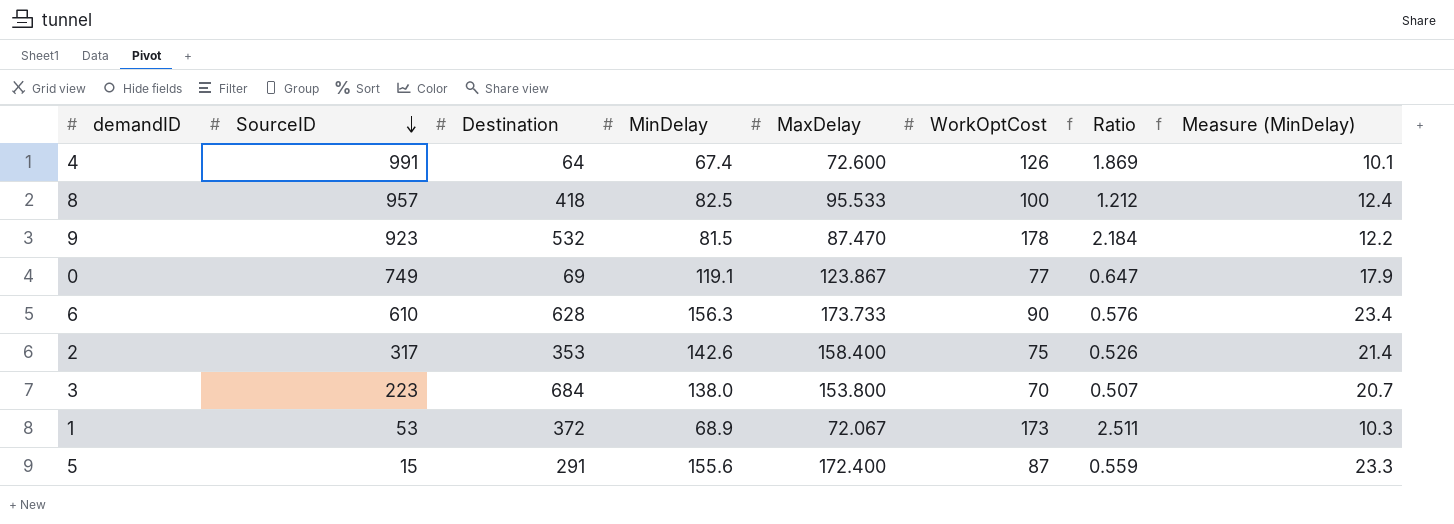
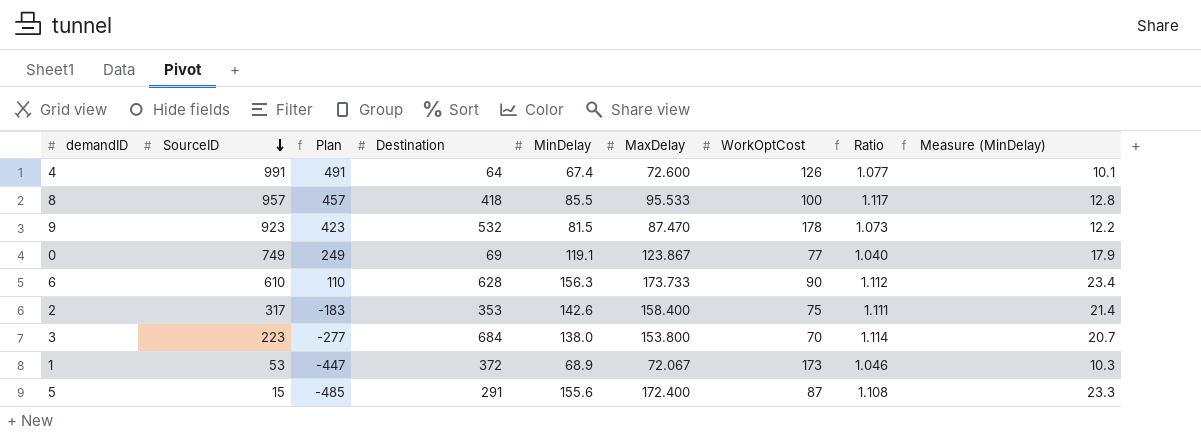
column Plan | formula: none -> [SourceID] - 500
column Ratio | formula: [WorkOptCost] / [MinDelay] -> [MaxDelay] / [MinDelay]
8 | MinDelay: 82.5 -> 85.5
8 | Measure (MinDelay): 12.4 -> 12.8

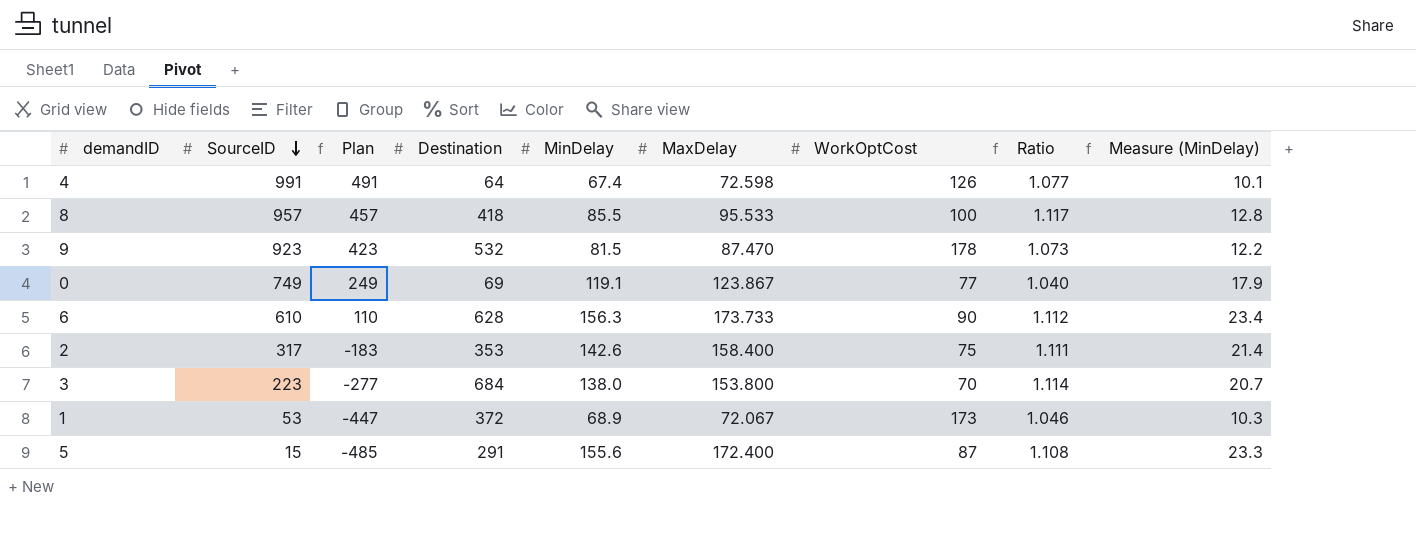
4 | MaxDelay: 72.600 -> 72.598

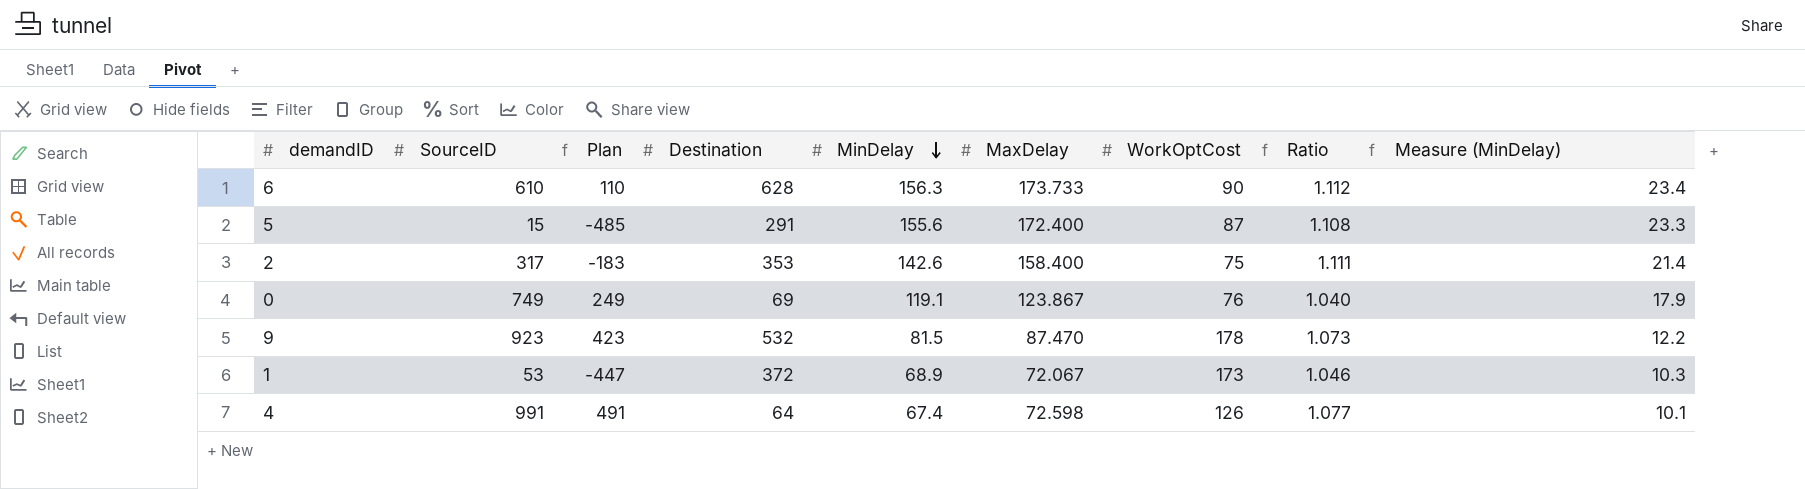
row order: SourceID descending -> MinDelay descending
row 8: 957 | 457 | 418 | 85.5 | 95.533 | 100 | 1.117 | 12.8 -> none
row 3: 223 | -277 | 684 | 138.0 | 153.800 | 70 | 1.114 | 20.7 -> none
0 | WorkOptCost: 77 -> 76

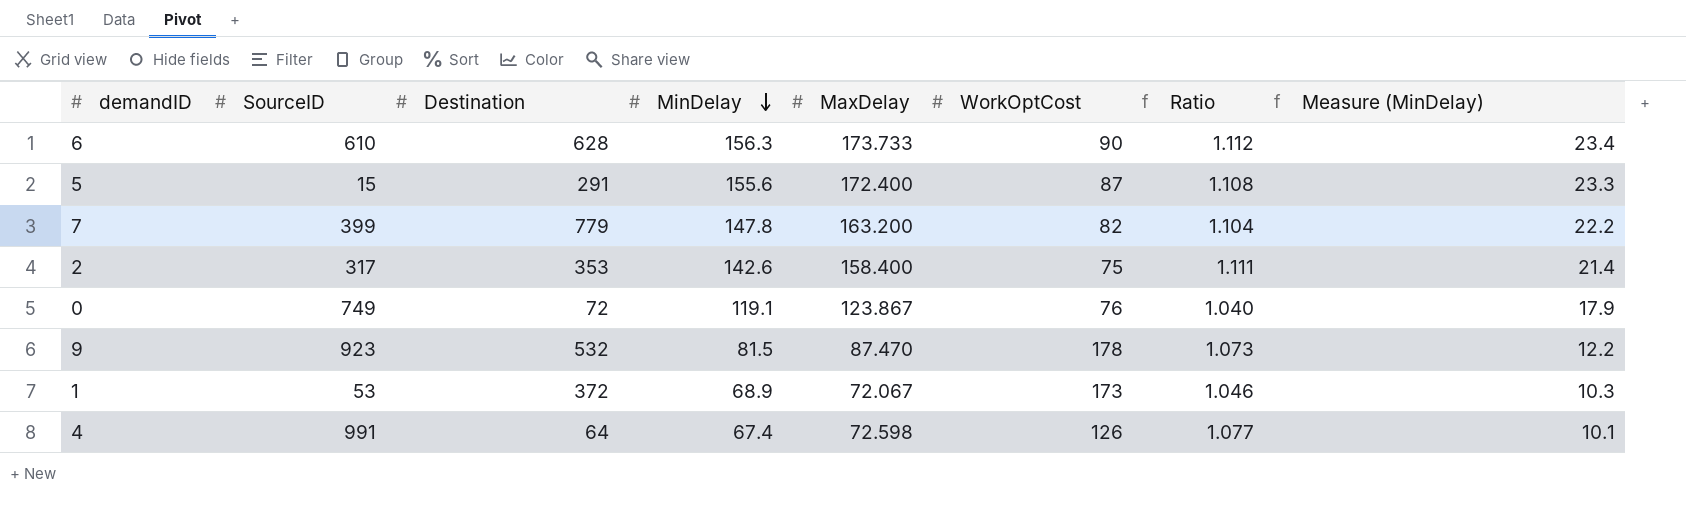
column Plan | formula: [SourceID] - 500 -> none
row 7: none -> 399 | 779 | 147.8 | 163.200 | 82 | 1.104 | 22.2
0 | Destination: 69 -> 72

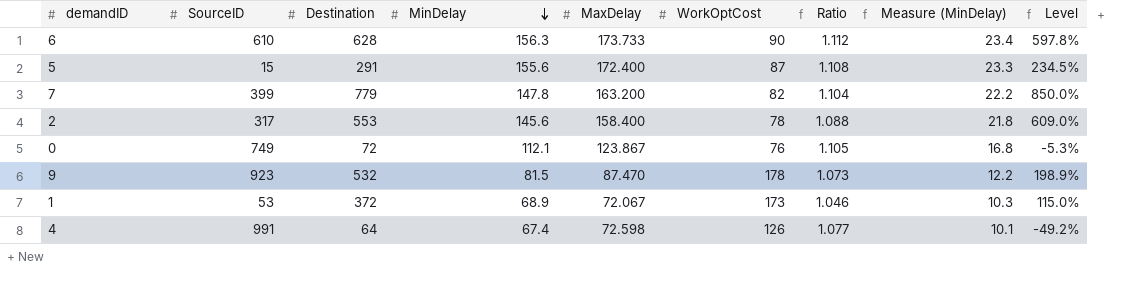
column Level | formula: none -> ([Destination] - [WorkOptCost]) / [WorkOptCost]
2 | Destination: 353 -> 553
2 | MinDelay: 142.6 -> 145.6
2 | WorkOptCost: 75 -> 78
2 | Ratio: 1.111 -> 1.088
2 | Measure (MinDelay): 21.4 -> 21.8
0 | MinDelay: 119.1 -> 112.1
0 | Ratio: 1.040 -> 1.105
0 | Measure (MinDelay): 17.9 -> 16.8

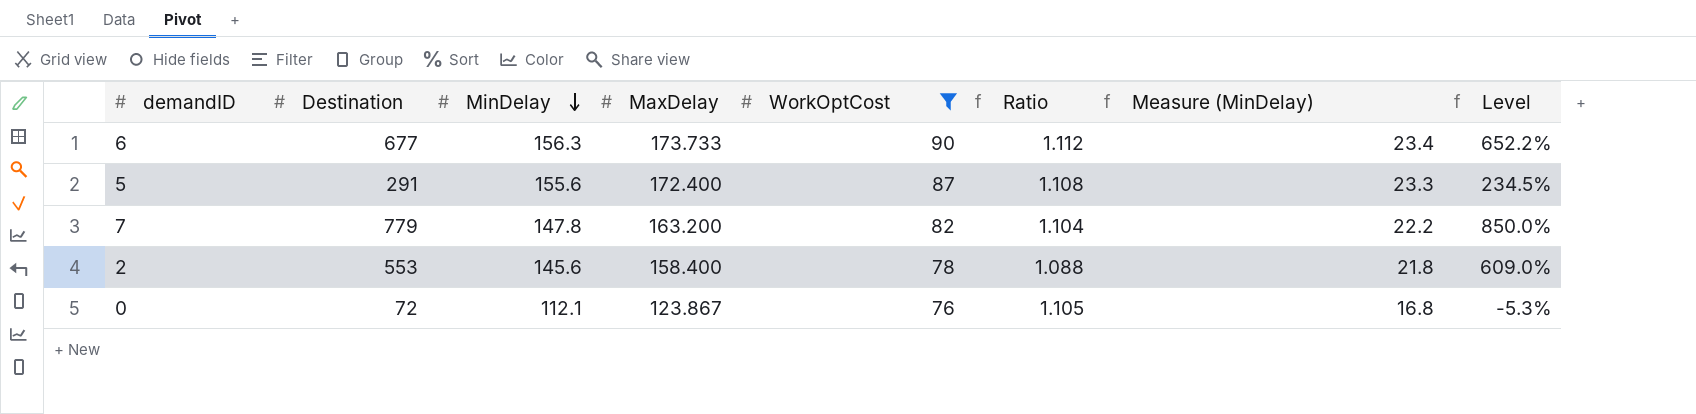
filter: none -> WorkOptCost <= 90
column SourceID | position: 2 -> none
6 | Destination: 628 -> 677
6 | Level: 597.8% -> 652.2%

